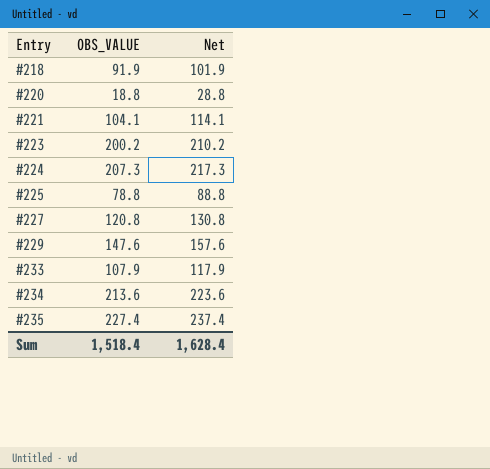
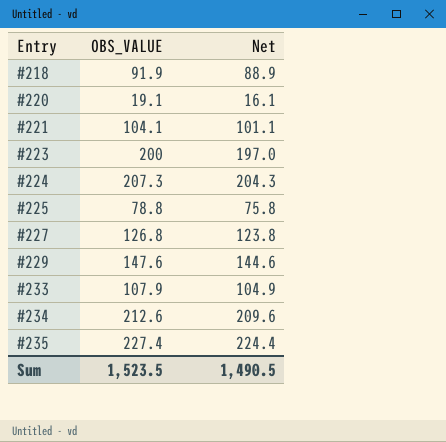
column Net | formula: [OBS_VALUE] + 10 -> [OBS_VALUE] - 3
#220 | OBS_VALUE: 18.8 -> 19.1
#223 | OBS_VALUE: 200.2 -> 200
#227 | OBS_VALUE: 120.8 -> 126.8
#234 | OBS_VALUE: 213.6 -> 212.6
Sum | OBS_VALUE: 1,518.4 -> 1,523.5
Sum | Net: 1,628.4 -> 1,490.5

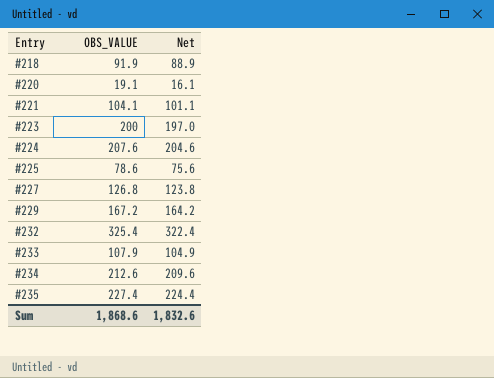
#224 | OBS_VALUE: 207.3 -> 207.6
#224 | Net: 204.3 -> 204.6
#225 | OBS_VALUE: 78.8 -> 78.6
#225 | Net: 75.8 -> 75.6
#229 | OBS_VALUE: 147.6 -> 167.2
#229 | Net: 144.6 -> 164.2
row #232: none -> 325.4 | 322.4
Sum | OBS_VALUE: 1,523.5 -> 1,868.6
Sum | Net: 1,490.5 -> 1,832.6

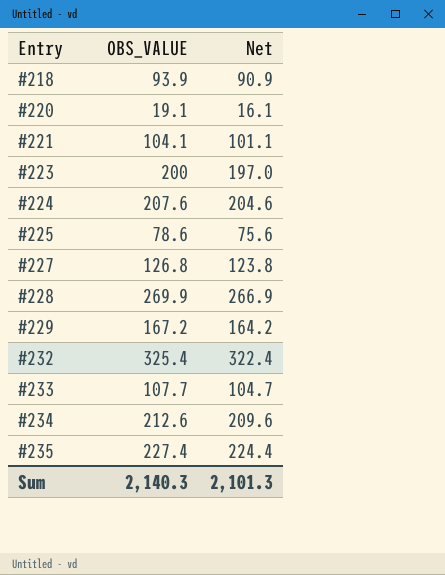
#218 | OBS_VALUE: 91.9 -> 93.9
#218 | Net: 88.9 -> 90.9
row #228: none -> 269.9 | 266.9
#233 | OBS_VALUE: 107.9 -> 107.7
#233 | Net: 104.9 -> 104.7
Sum | OBS_VALUE: 1,868.6 -> 2,140.3
Sum | Net: 1,832.6 -> 2,101.3

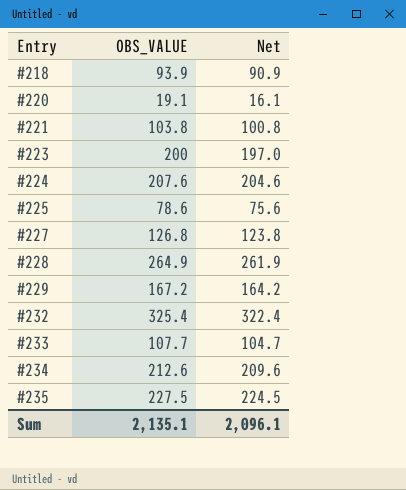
#221 | OBS_VALUE: 104.1 -> 103.8
#221 | Net: 101.1 -> 100.8
#228 | OBS_VALUE: 269.9 -> 264.9
#228 | Net: 266.9 -> 261.9
#235 | OBS_VALUE: 227.4 -> 227.5
#235 | Net: 224.4 -> 224.5
Sum | OBS_VALUE: 2,140.3 -> 2,135.1
Sum | Net: 2,101.3 -> 2,096.1

